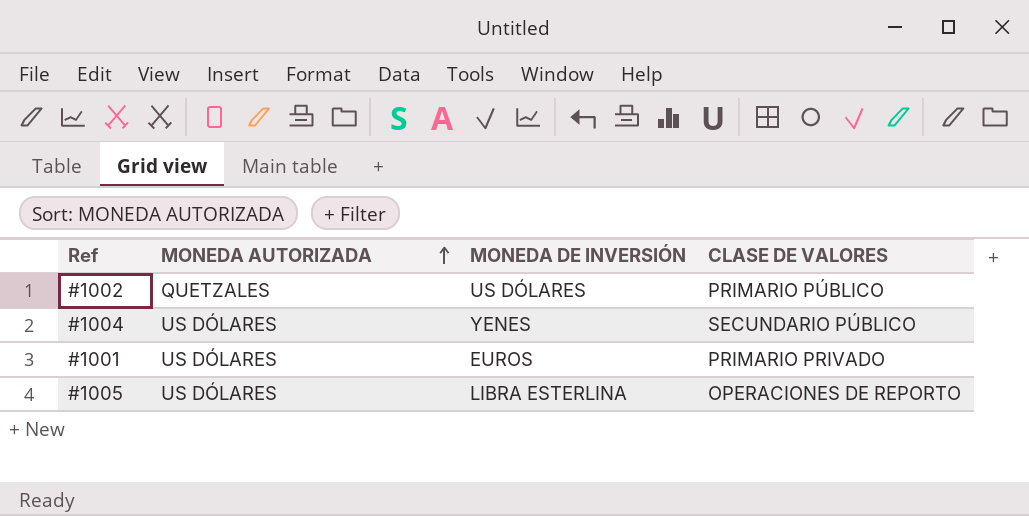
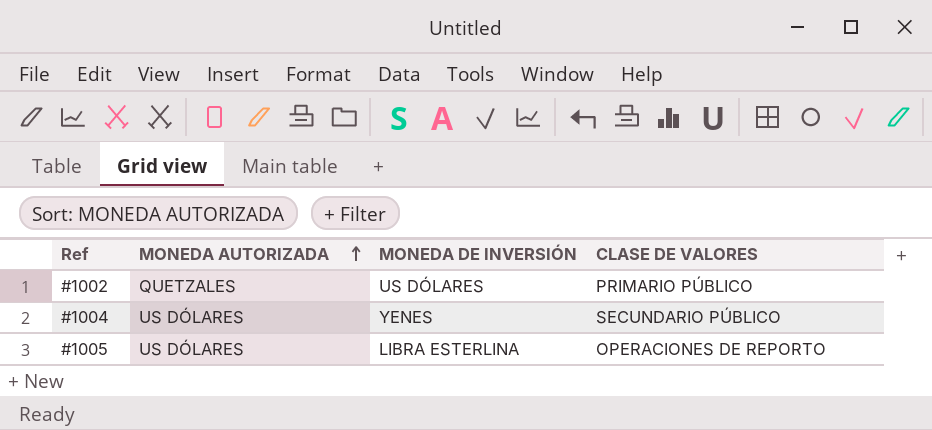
row #1001: US DÓLARES | EUROS | PRIMARIO PRIVADO -> none

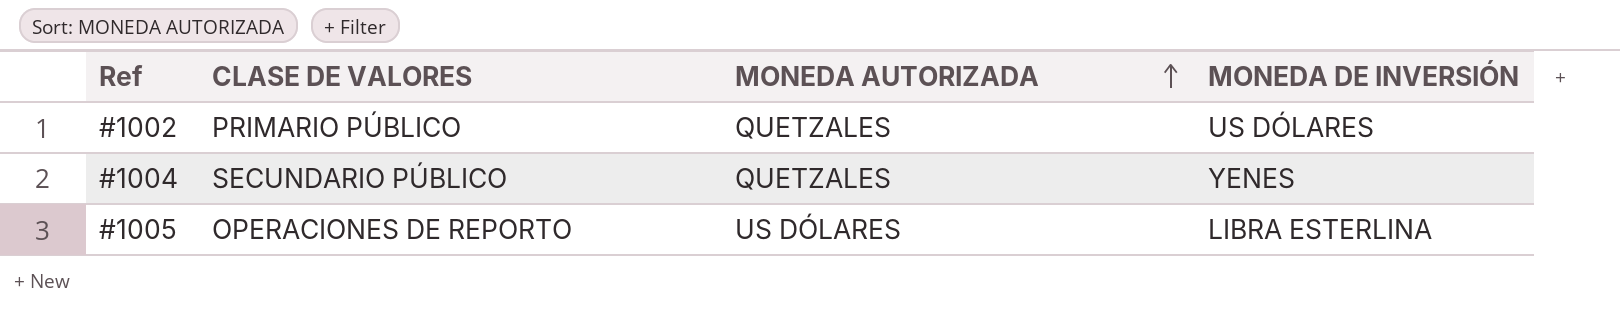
column CLASE DE VALORES | position: 4 -> 2
#1004 | MONEDA AUTORIZADA: US DÓLARES -> QUETZALES

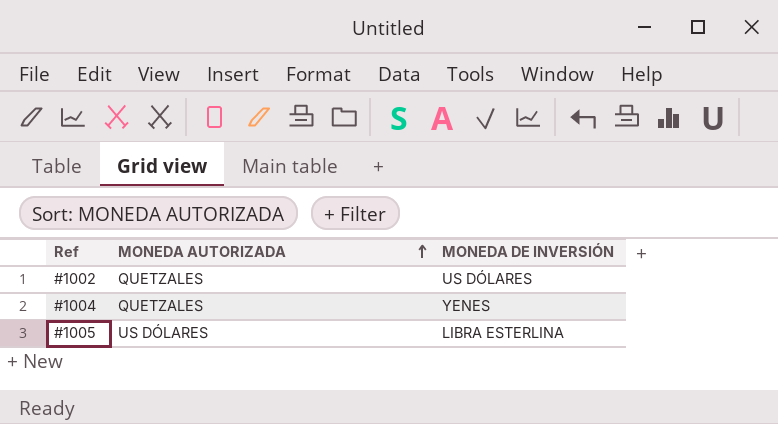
column CLASE DE VALORES | position: 2 -> none

